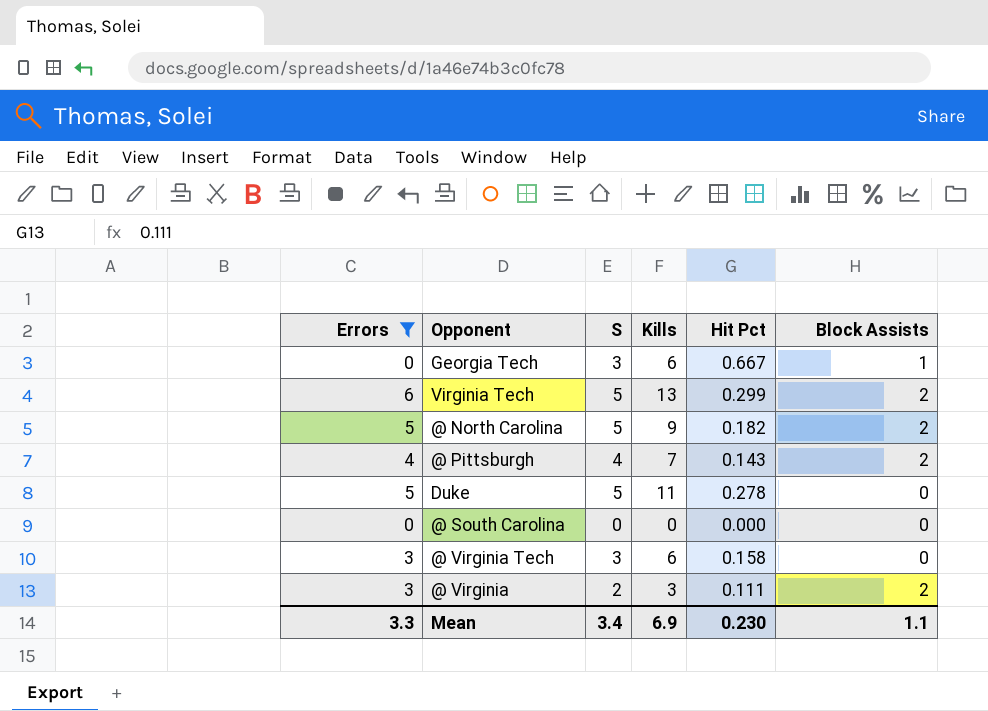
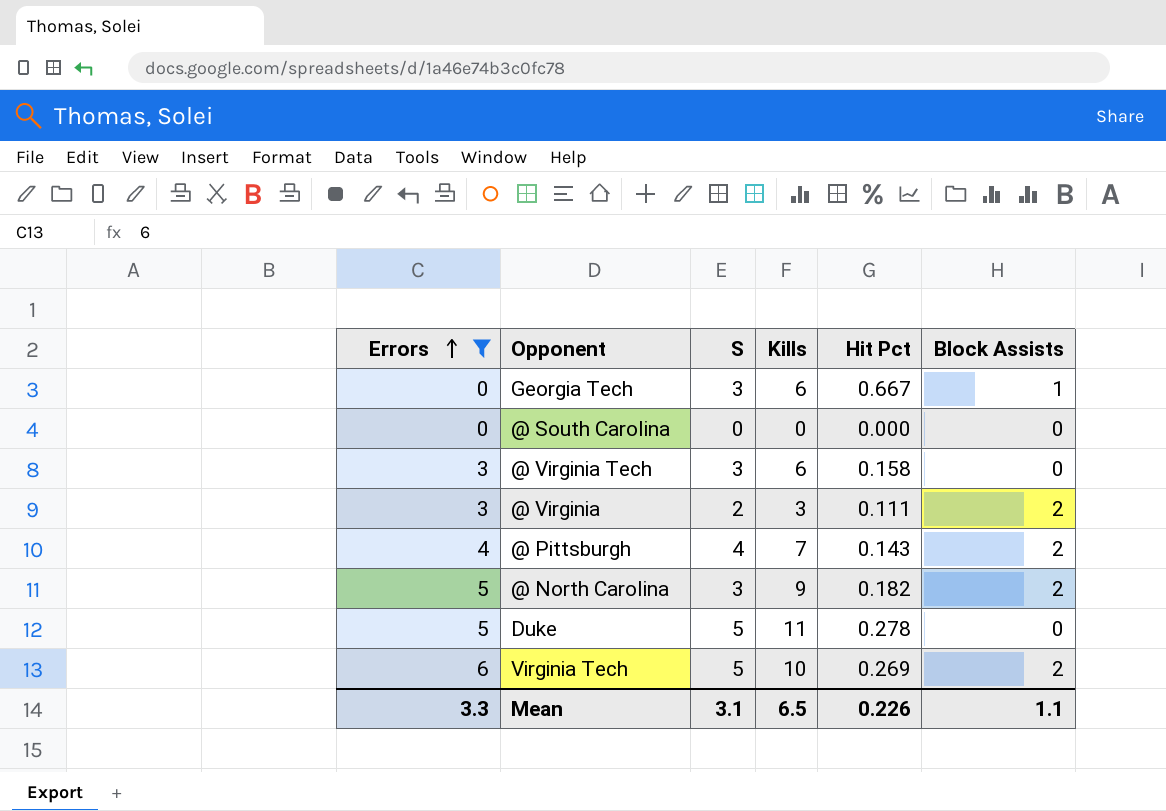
row order: none -> Errors ascending
@ North Carolina | S: 5 -> 3
Virginia Tech | Kills: 13 -> 10
Virginia Tech | Hit Pct: 0.299 -> 0.269
Mean | S: 3.4 -> 3.1
Mean | Kills: 6.9 -> 6.5
Mean | Hit Pct: 0.230 -> 0.226

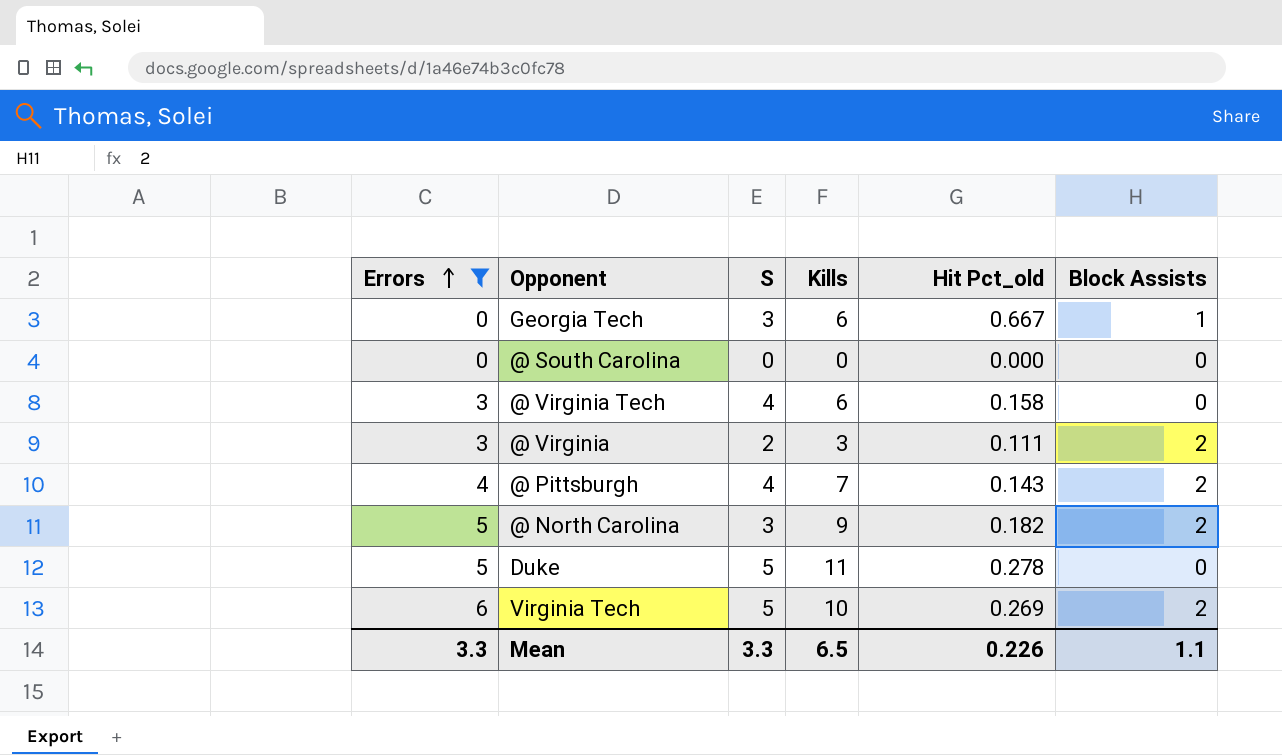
column name: Hit Pct -> Hit Pct_old
@ Virginia Tech | S: 3 -> 4
Mean | S: 3.1 -> 3.3

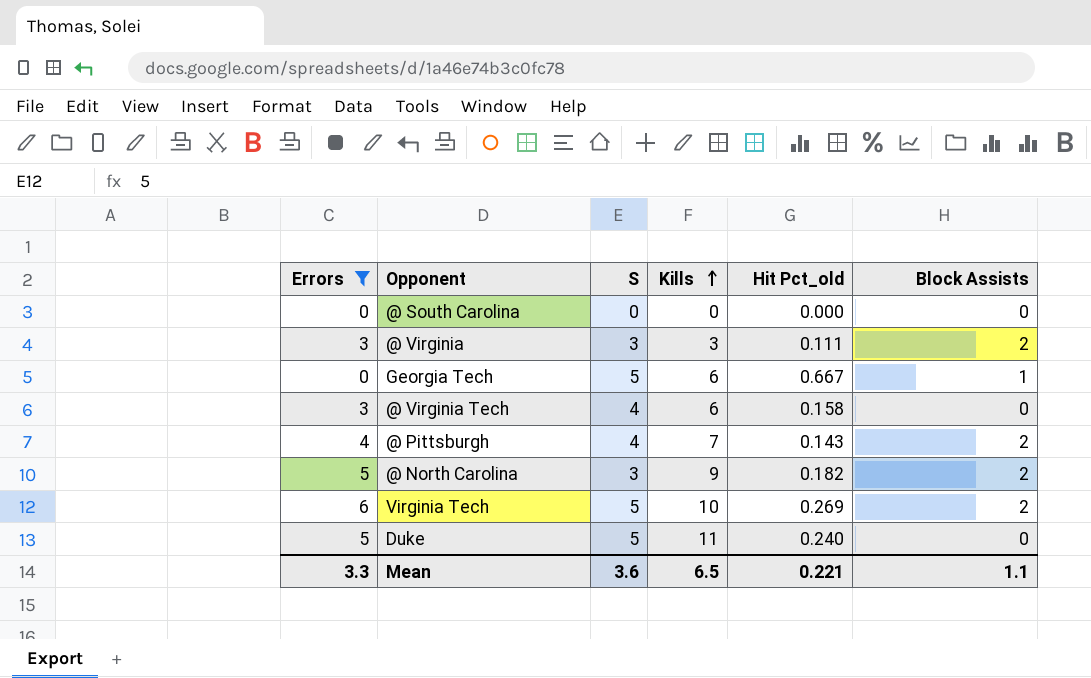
row order: Errors ascending -> Kills ascending
@ Virginia | S: 2 -> 3
Georgia Tech | S: 3 -> 5
Duke | Hit Pct_old: 0.278 -> 0.240
Mean | S: 3.3 -> 3.6
Mean | Hit Pct_old: 0.226 -> 0.221

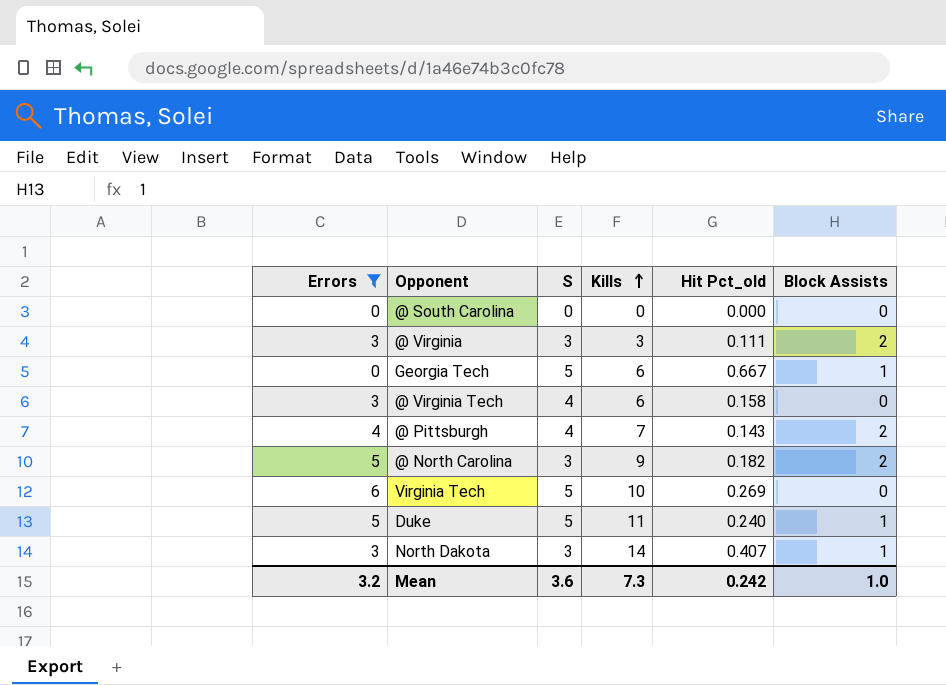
Virginia Tech | Block Assists: 2 -> 0
Duke | Block Assists: 0 -> 1
row North Dakota: none -> 3 | 3 | 14 | 0.407 | 1
Mean | Errors: 3.3 -> 3.2
Mean | Kills: 6.5 -> 7.3
Mean | Hit Pct_old: 0.221 -> 0.242
Mean | Block Assists: 1.1 -> 1.0

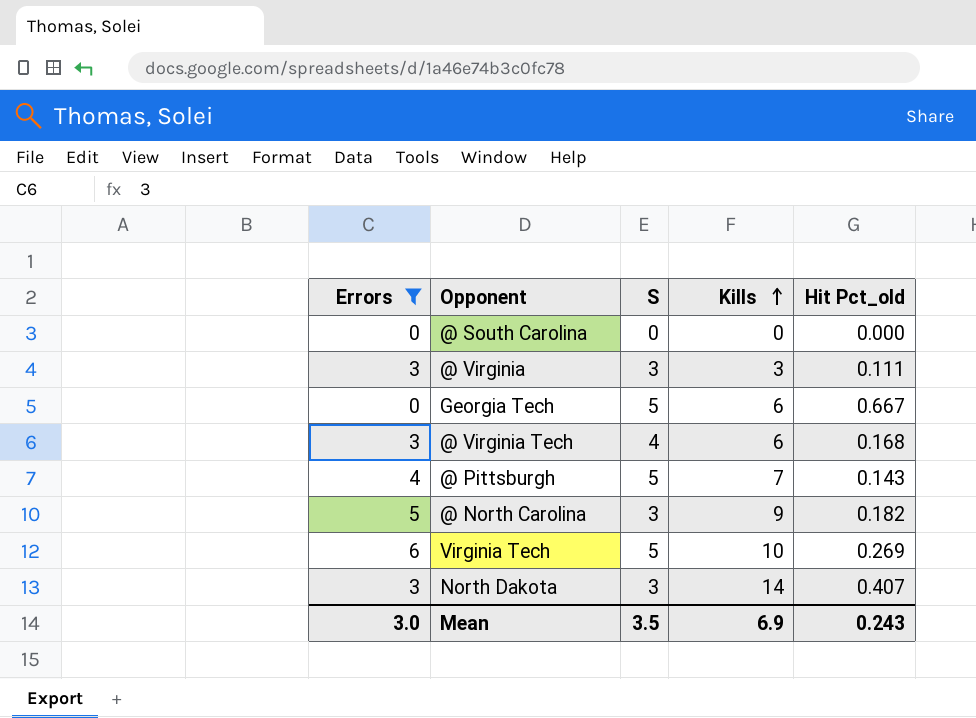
column Block Assists | position: 6 -> none
row Duke: 5 | 5 | 11 | 0.240 | 1 -> none
@ Virginia Tech | Hit Pct_old: 0.158 -> 0.168
@ Pittsburgh | S: 4 -> 5
Mean | Errors: 3.2 -> 3.0
Mean | S: 3.6 -> 3.5
Mean | Kills: 7.3 -> 6.9
Mean | Hit Pct_old: 0.242 -> 0.243

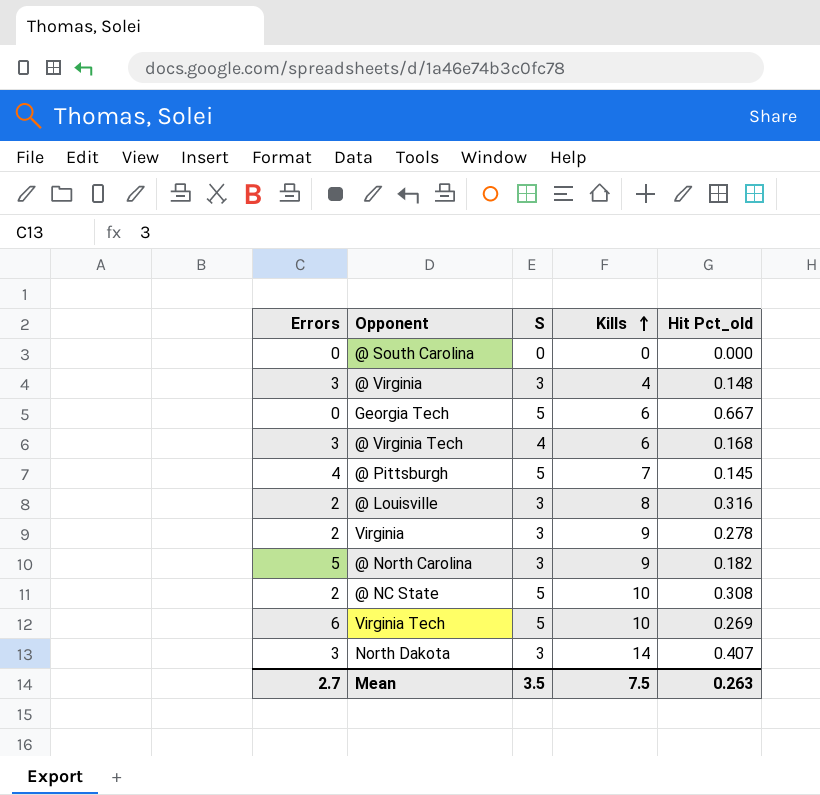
filter: Errors != 2 -> none
@ Virginia | Kills: 3 -> 4
@ Virginia | Hit Pct_old: 0.111 -> 0.148
@ Pittsburgh | Hit Pct_old: 0.143 -> 0.145
Mean | Errors: 3.0 -> 2.7
Mean | Kills: 6.9 -> 7.5
Mean | Hit Pct_old: 0.243 -> 0.263

